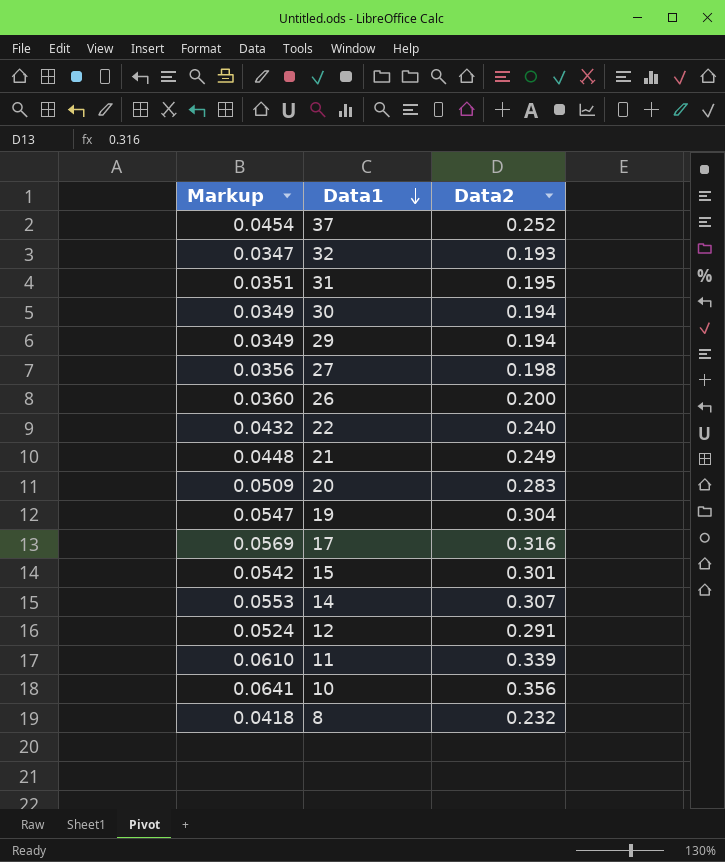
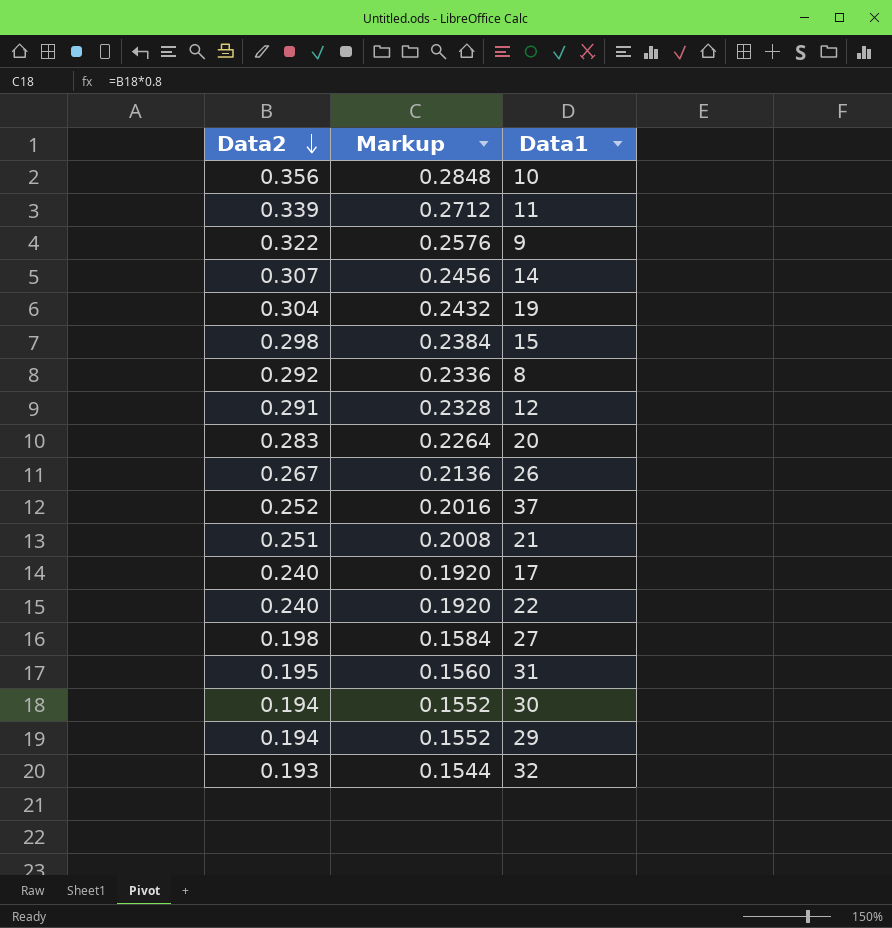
row order: Data1 descending -> Data2 descending
column Data2 | position: 3 -> 1
column Markup | formula: [Data2] * 0.18 -> [Data2] * 0.8
row 9: none -> 0.322 | 0.2576
15 | Data2: 0.301 -> 0.298
8 | Data2: 0.232 -> 0.292
26 | Data2: 0.200 -> 0.267
21 | Data2: 0.249 -> 0.251
17 | Data2: 0.316 -> 0.240

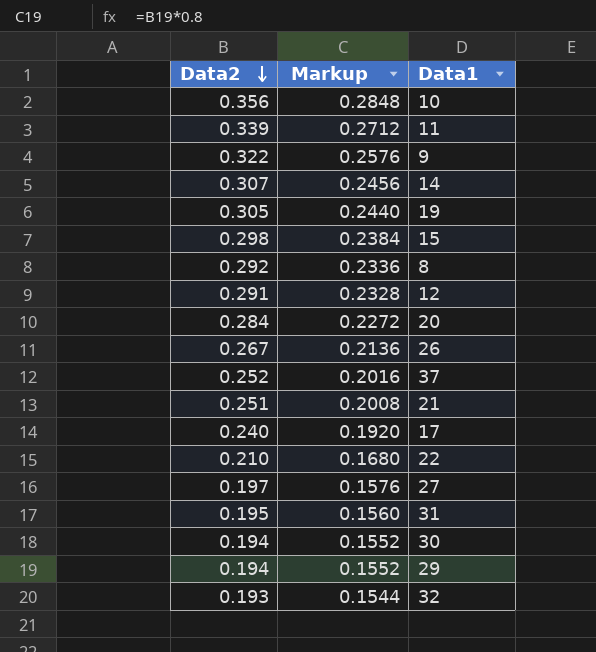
19 | Data2: 0.304 -> 0.305
19 | Markup: 0.2432 -> 0.2440
20 | Data2: 0.283 -> 0.284
20 | Markup: 0.2264 -> 0.2272
22 | Data2: 0.240 -> 0.210
22 | Markup: 0.1920 -> 0.1680
27 | Data2: 0.198 -> 0.197
27 | Markup: 0.1584 -> 0.1576

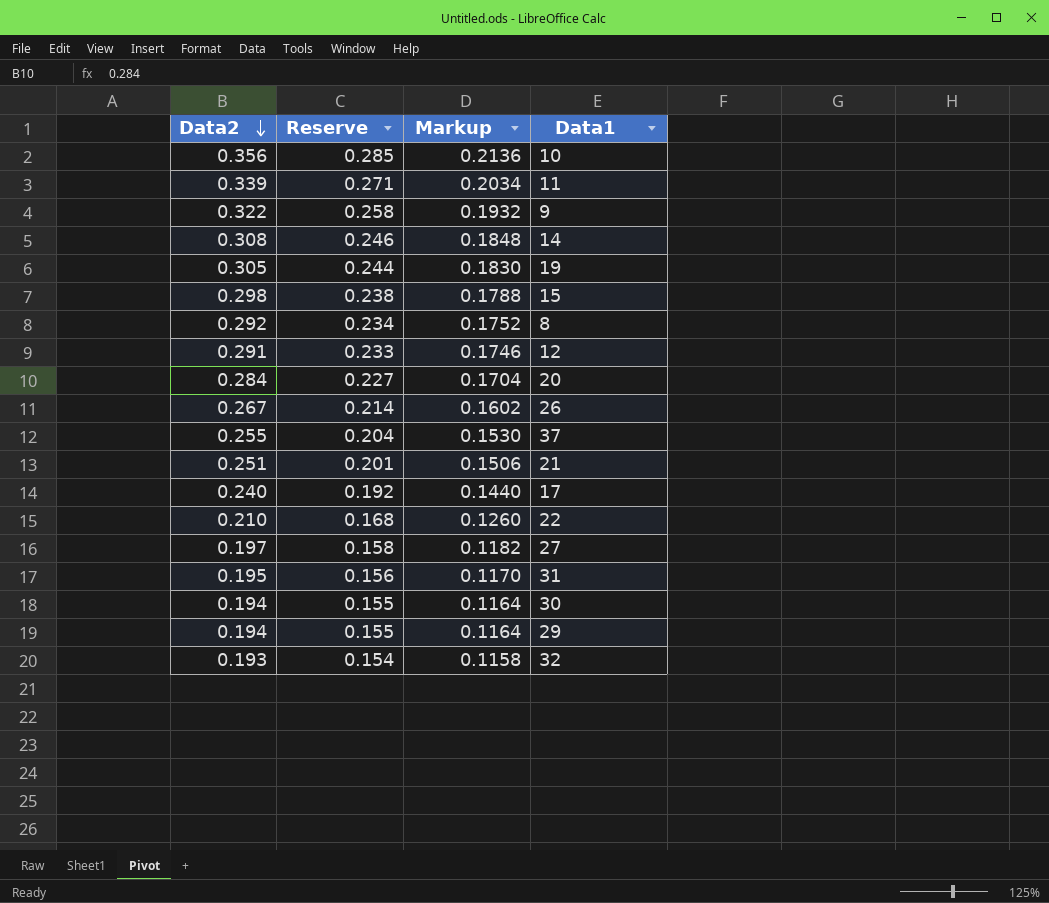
column Reserve | formula: none -> [Data2] * 0.8
column Markup | formula: [Data2] * 0.8 -> [Data2] * 0.6
14 | Data2: 0.307 -> 0.308
37 | Data2: 0.252 -> 0.255

